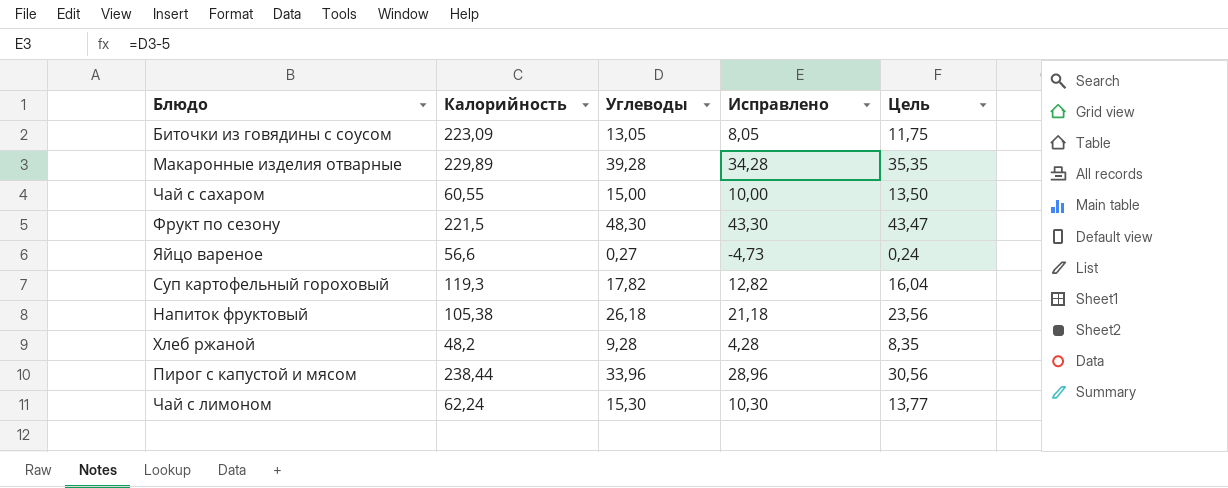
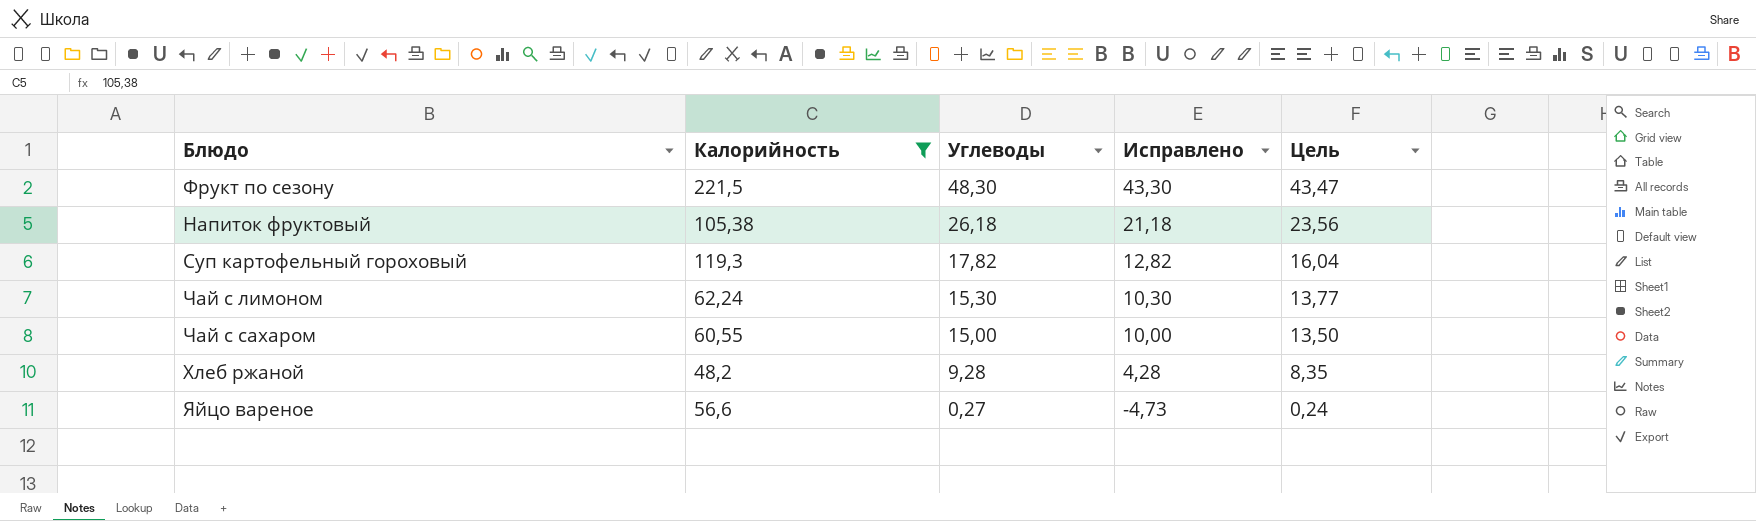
filter: none -> Калорийность <= 221,5
row order: none -> Углеводы descending

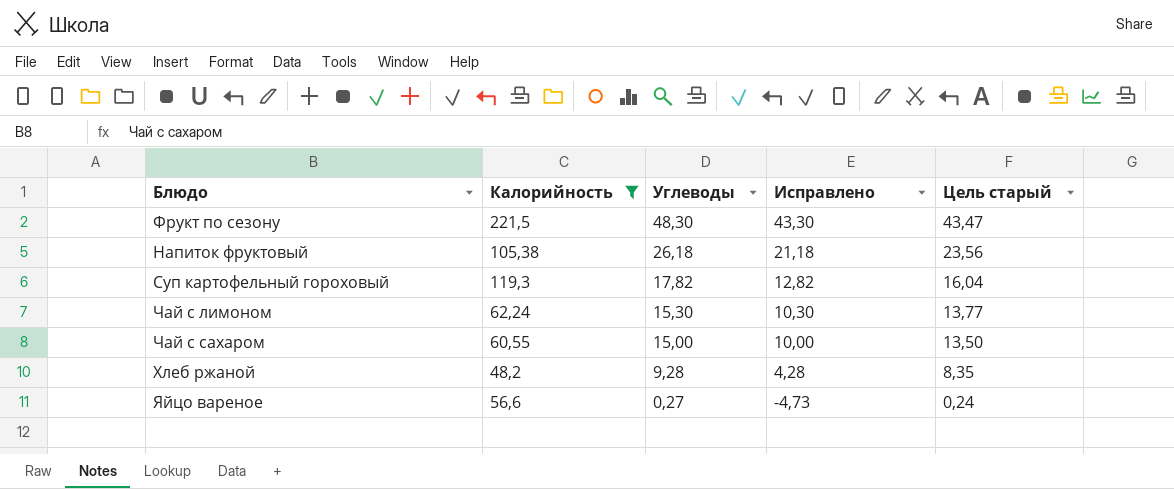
column name: Цель -> Цель старый

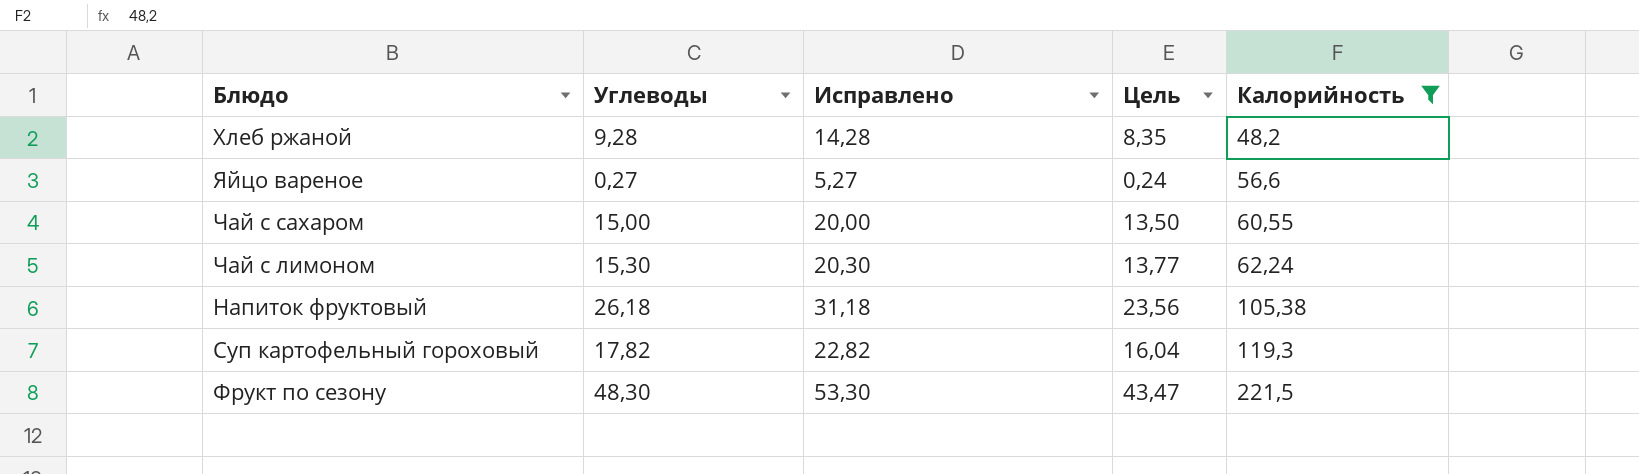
row order: Углеводы descending -> Калорийность ascending
column Исправлено | formula: [Углеводы] - 5 -> [Углеводы] + 5
column name: Цель старый -> Цель
column Калорийность | position: 2 -> 5

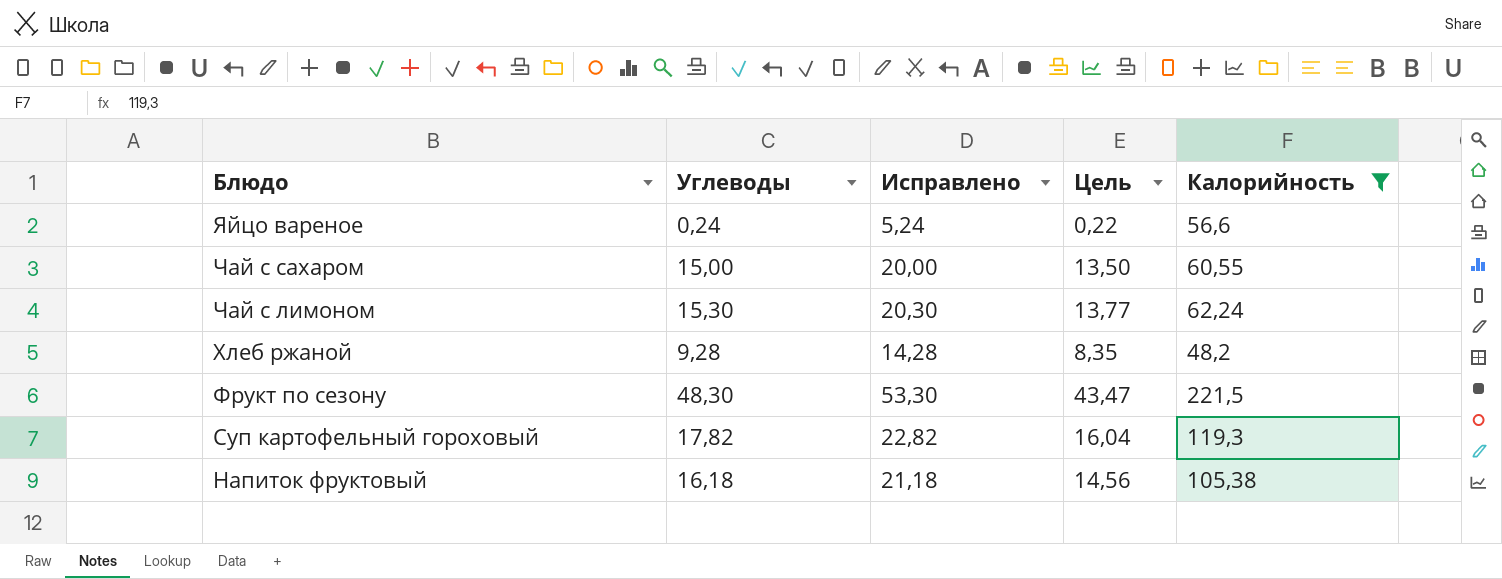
row order: Калорийность ascending -> Блюдо descending
Яйцо вареное | Углеводы: 0,27 -> 0,24
Яйцо вареное | Исправлено: 5,27 -> 5,24
Яйцо вареное | Цель: 0,24 -> 0,22
Напиток фруктовый | Углеводы: 26,18 -> 16,18
Напиток фруктовый | Исправлено: 31,18 -> 21,18
Напиток фруктовый | Цель: 23,56 -> 14,56

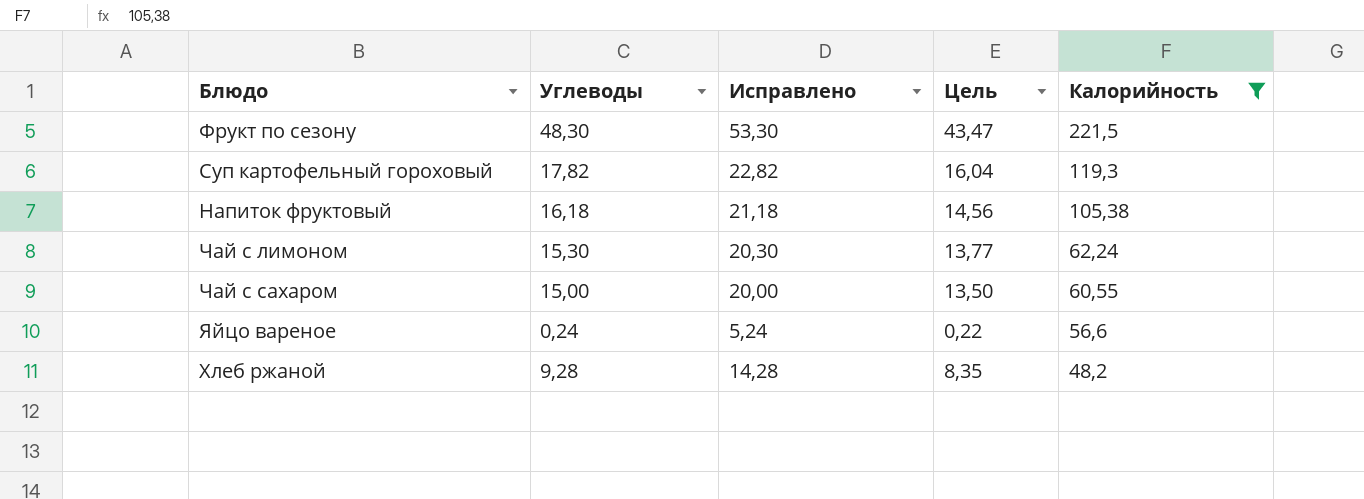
row order: Блюдо descending -> Калорийность descending

